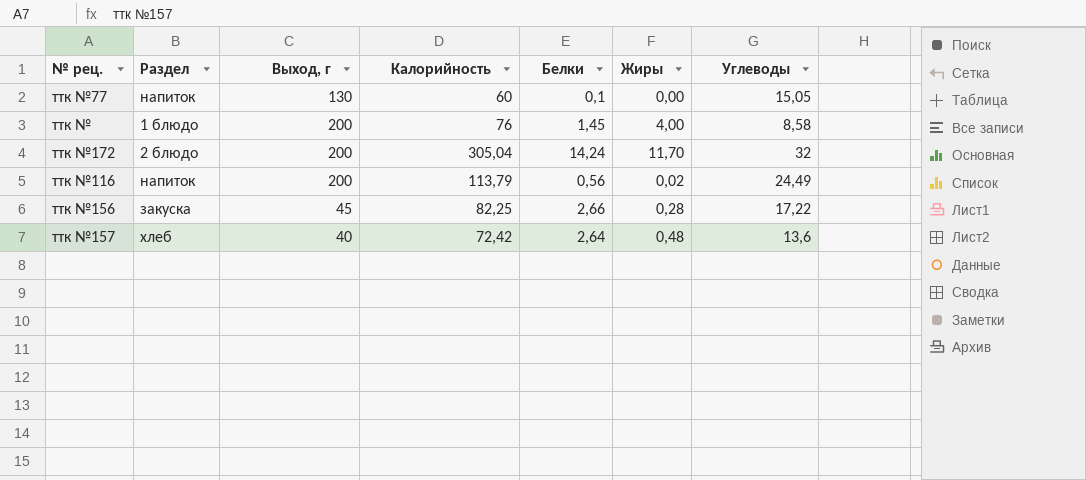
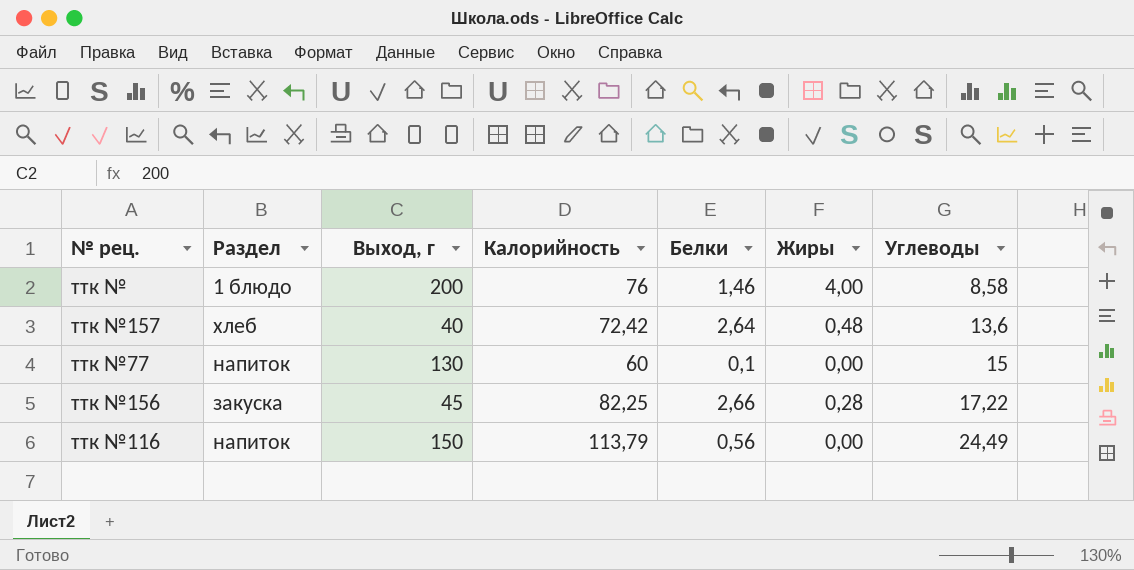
row order: none -> Углеводы ascending
row ттк №172: 2 блюдо | 200 | 305,04 | 14,24 | 11,70 | 32 -> none
ттк № | Белки: 1,45 -> 1,46
ттк №77 | Углеводы: 15,05 -> 15
ттк №116 | Выход, г: 200 -> 150
ттк №116 | Жиры: 0,02 -> 0,00

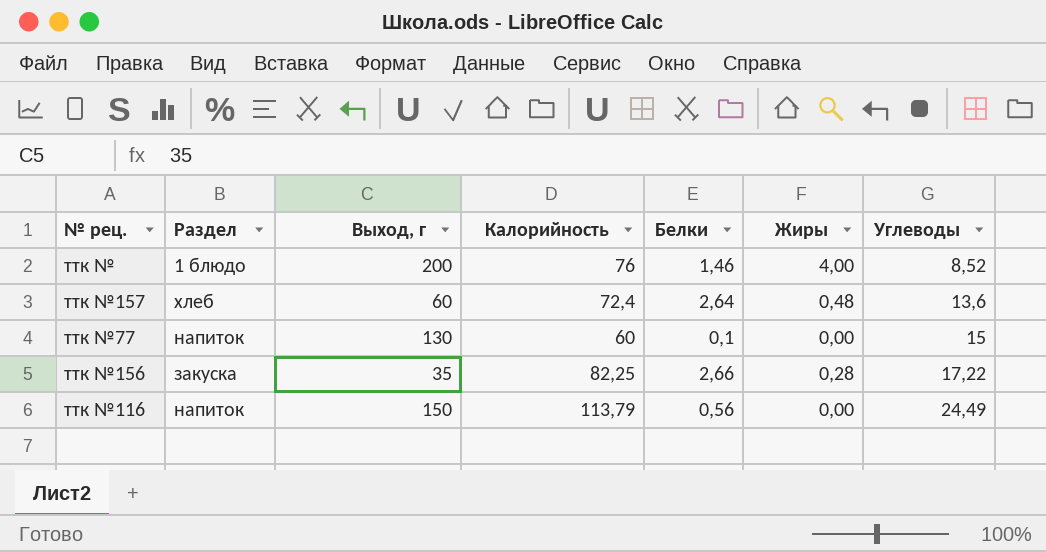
ттк № | Углеводы: 8,58 -> 8,52
ттк №157 | Выход, г: 40 -> 60
ттк №157 | Калорийность: 72,42 -> 72,4
ттк №156 | Выход, г: 45 -> 35

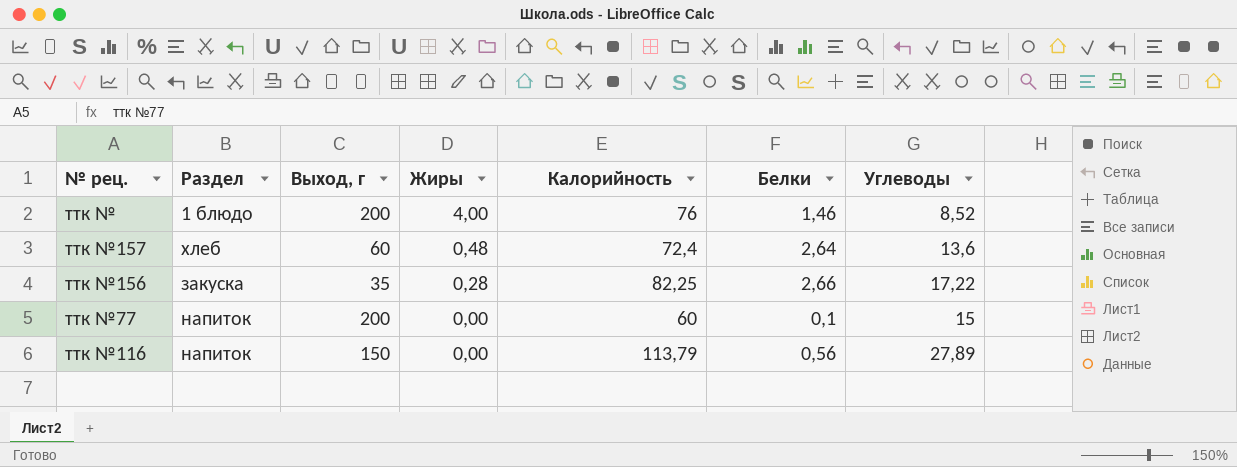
row order: Углеводы ascending -> Жиры descending
column Жиры | position: 6 -> 4
ттк №77 | Выход, г: 130 -> 200
ттк №116 | Углеводы: 24,49 -> 27,89

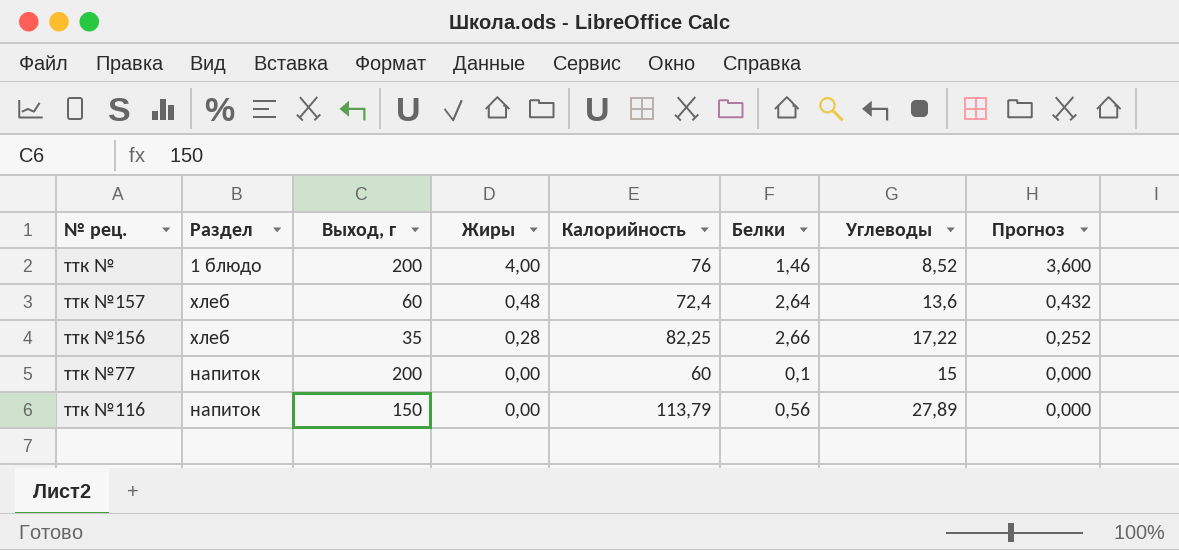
column Прогноз | formula: none -> [Жиры] * 0,9
ттк №156 | Раздел: закуска -> хлеб

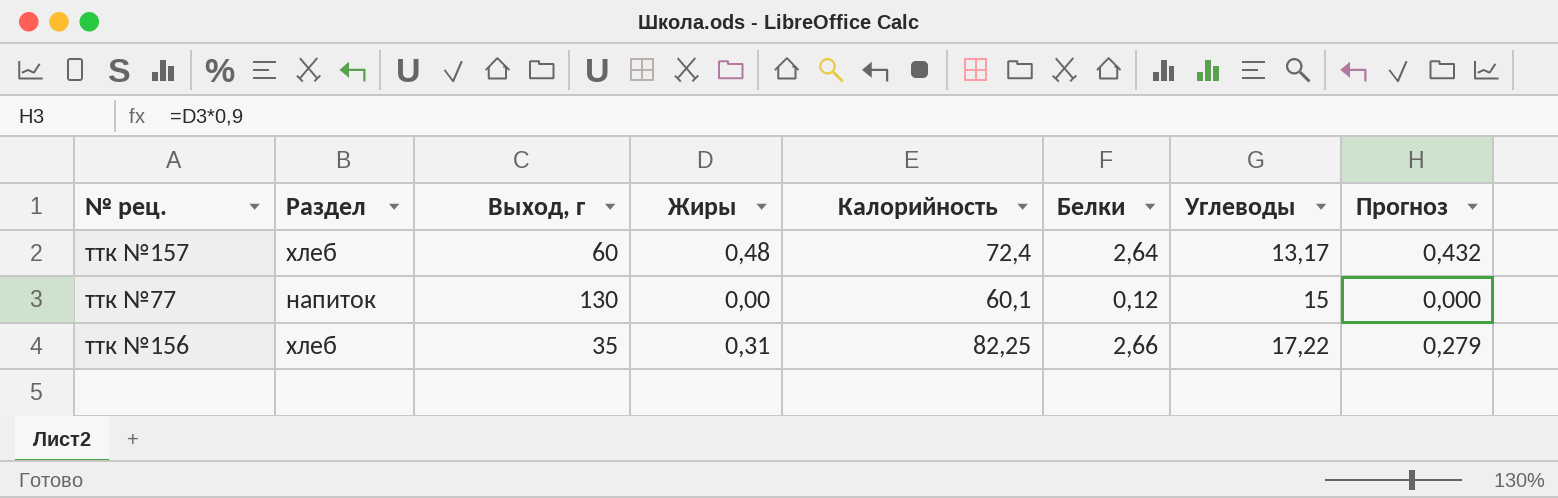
row order: Жиры descending -> Углеводы ascending
row ттк №: 1 блюдо | 200 | 4,00 | 76 | 1,46 | 8,52 | 3,600 -> none
row ттк №116: напиток | 150 | 0,00 | 113,79 | 0,56 | 27,89 | 0,000 -> none
ттк №157 | Углеводы: 13,6 -> 13,17
ттк №77 | Выход, г: 200 -> 130
ттк №77 | Калорийность: 60 -> 60,1
ттк №77 | Белки: 0,1 -> 0,12
ттк №156 | Жиры: 0,28 -> 0,31
ттк №156 | Прогноз: 0,252 -> 0,279

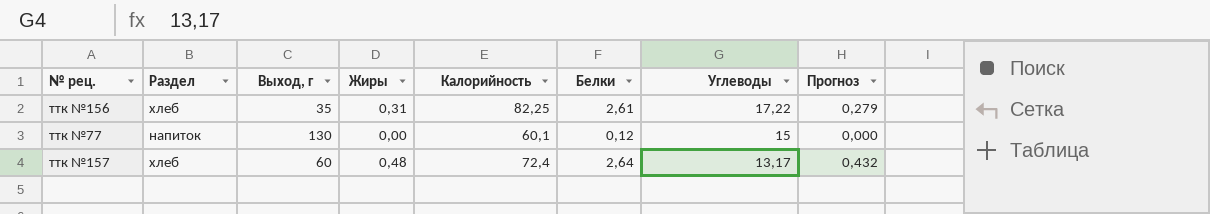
row order: Углеводы ascending -> Углеводы descending
ттк №156 | Белки: 2,66 -> 2,61

